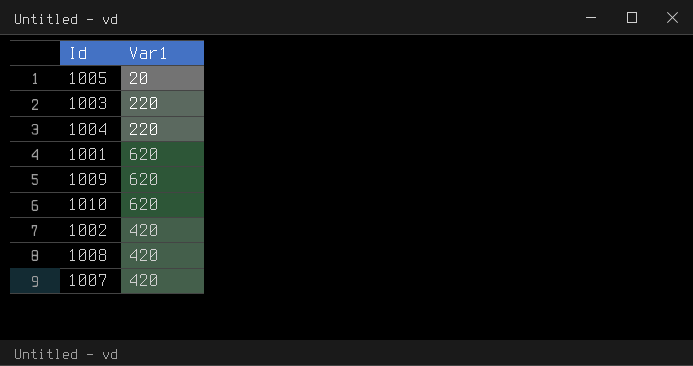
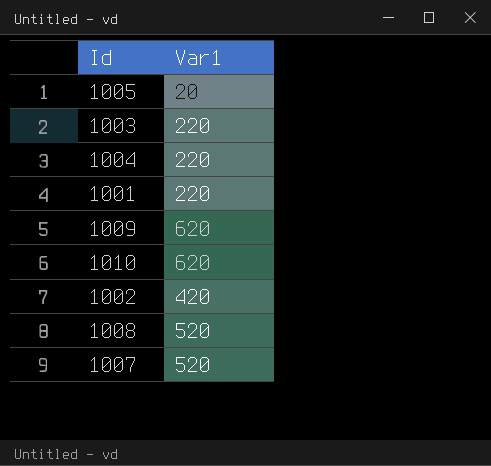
1001 | Var1: 620 -> 220
1008 | Var1: 420 -> 520
1007 | Var1: 420 -> 520

